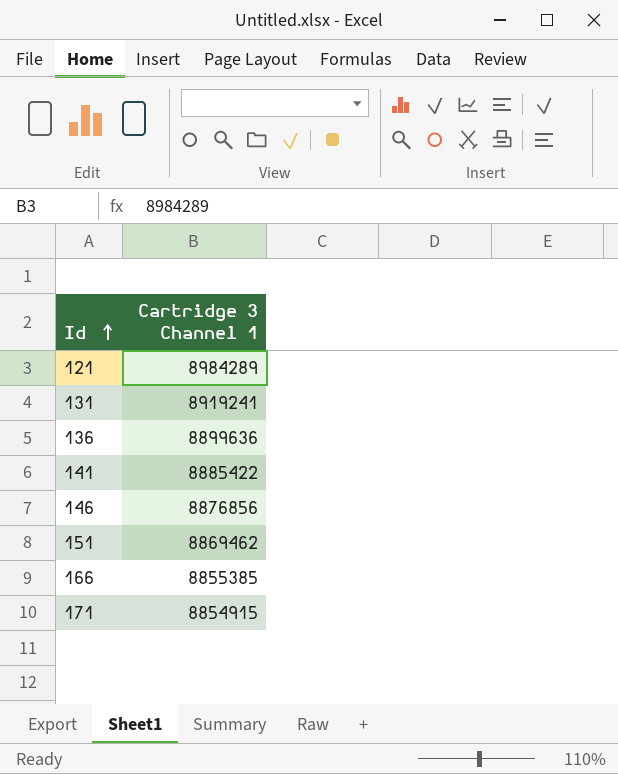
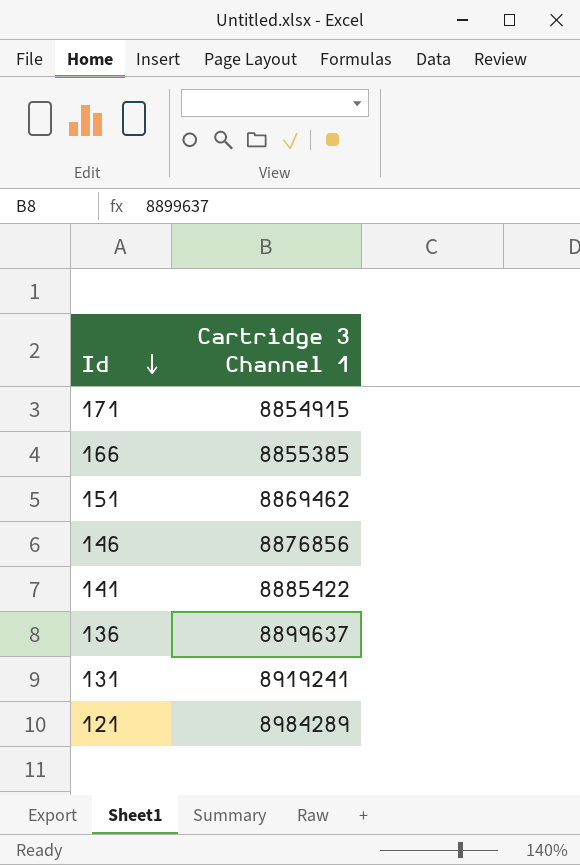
row order: Id ascending -> Id descending
136 | Cartridge 3 Channel 1: 8899636 -> 8899637

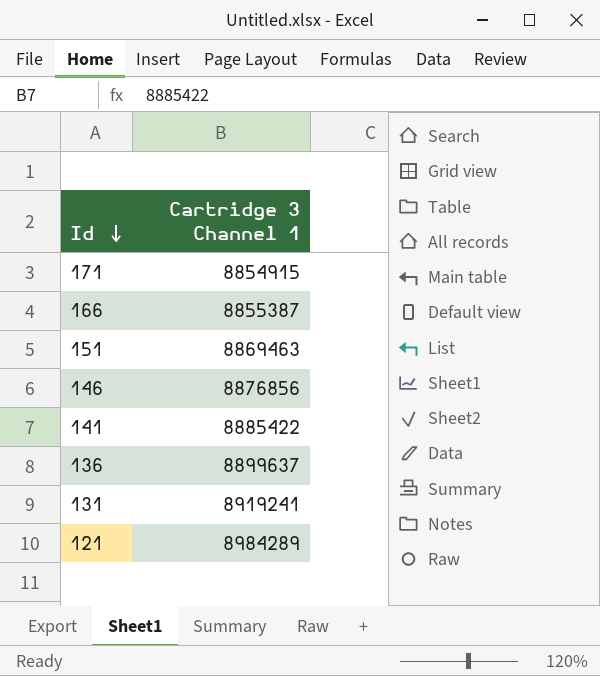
166 | Cartridge 3 Channel 1: 8855385 -> 8855387
151 | Cartridge 3 Channel 1: 8869462 -> 8869463

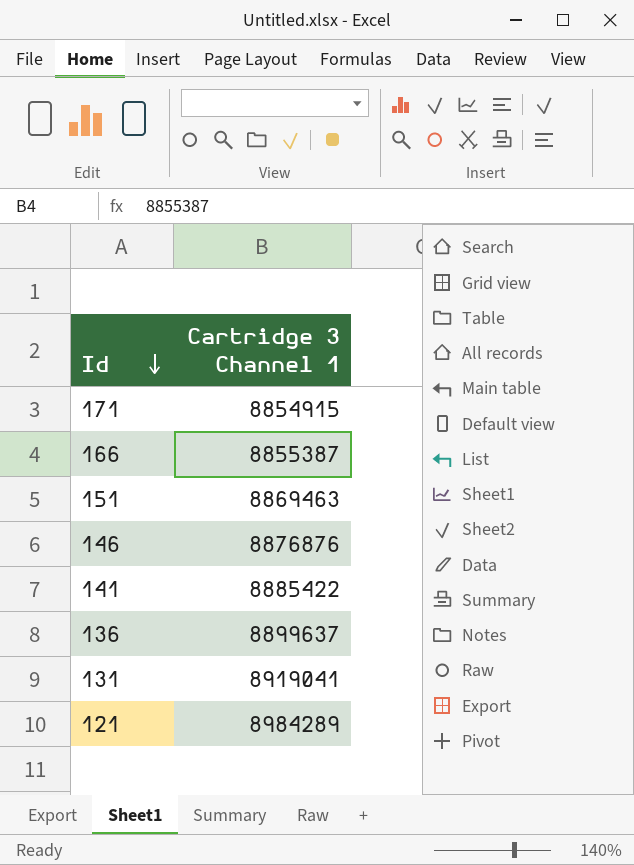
146 | Cartridge 3 Channel 1: 8876856 -> 8876876
131 | Cartridge 3 Channel 1: 8919241 -> 8919041

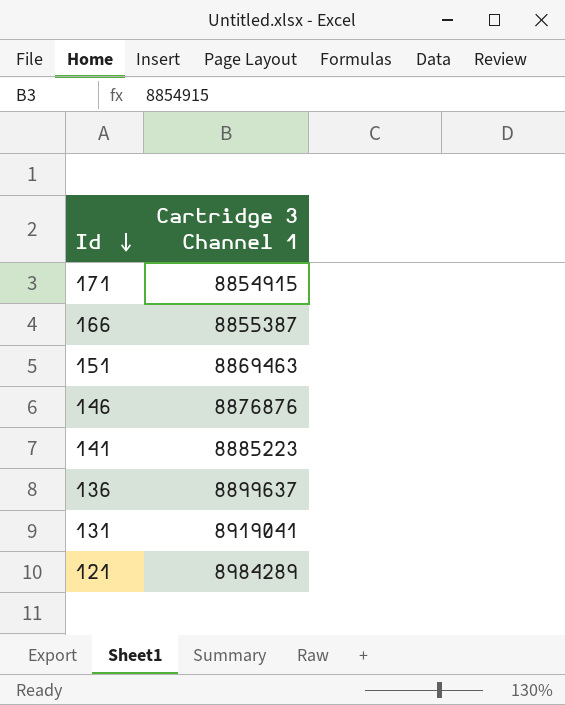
141 | Cartridge 3 Channel 1: 8885422 -> 8885223

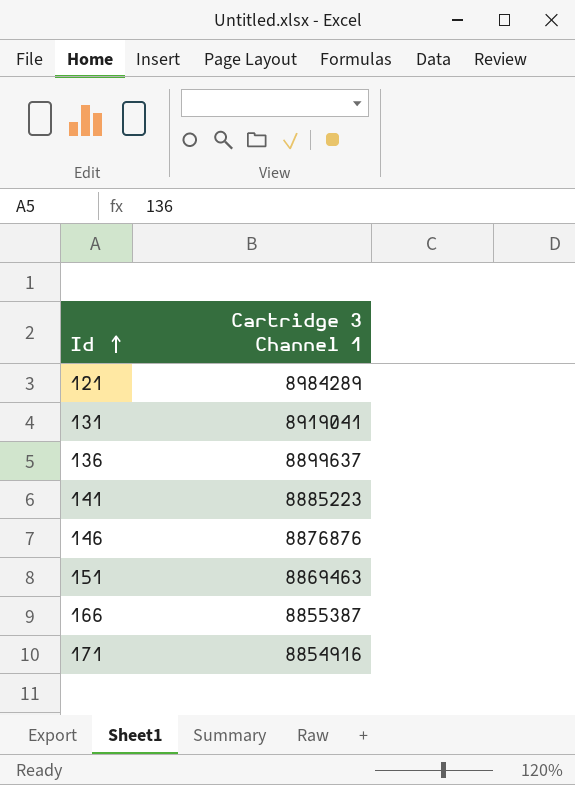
row order: Id descending -> Id ascending
171 | Cartridge 3 Channel 1: 8854915 -> 8854916

